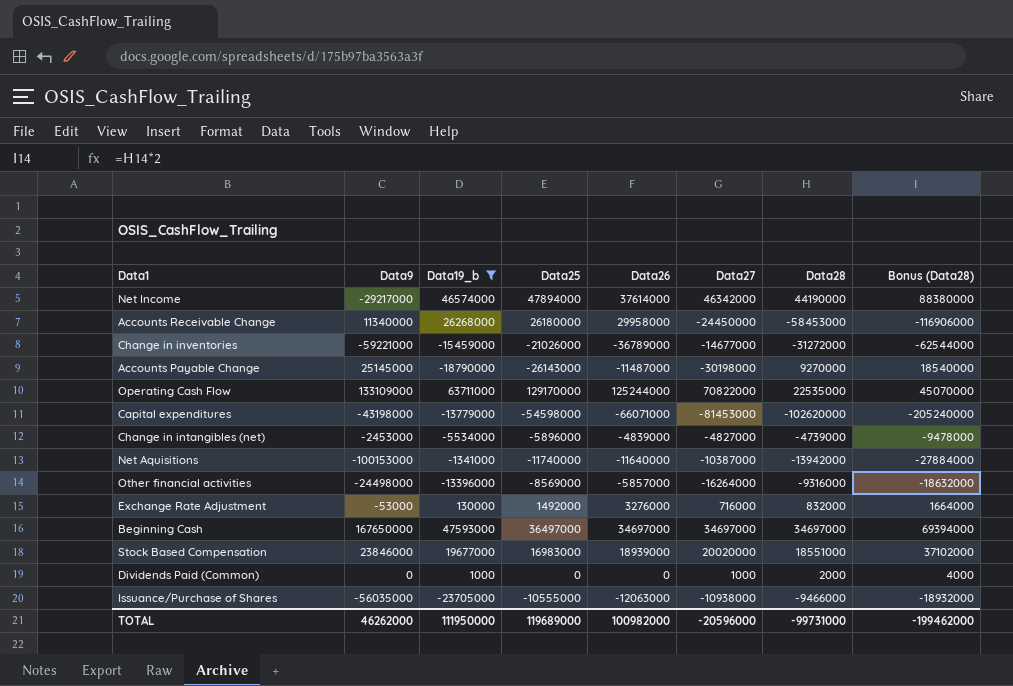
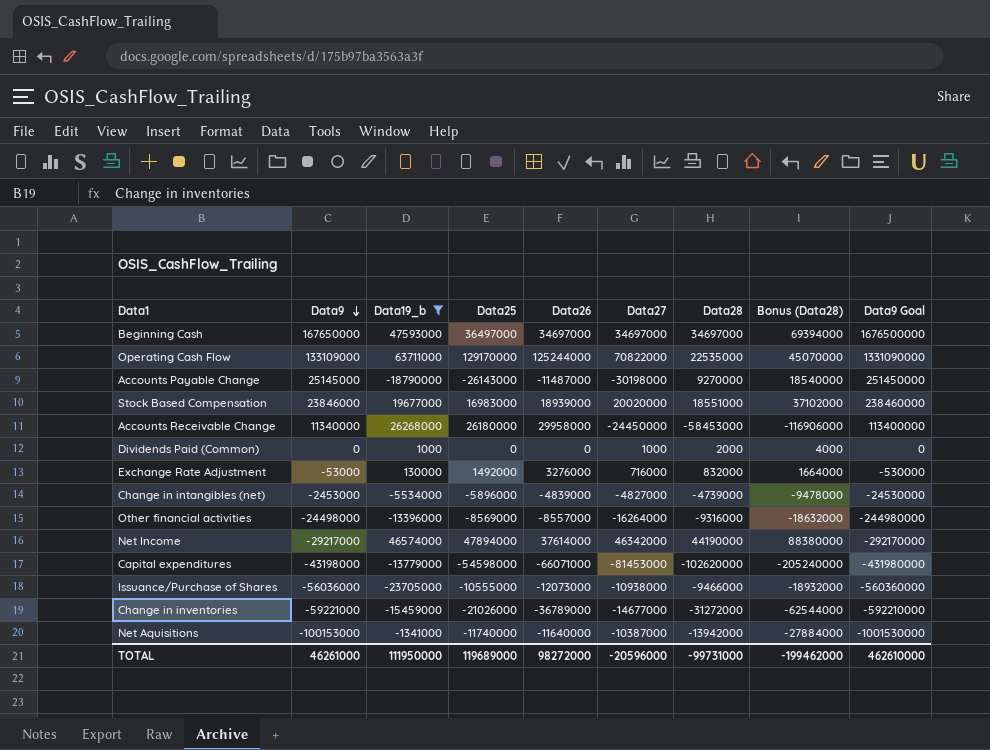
row order: none -> Data9 descending
column Data9 Goal | formula: none -> [Data9] * 10
Other financial activities | Data26: -5857000 -> -8557000
Issuance/Purchase of Shares | Data9: -56035000 -> -56036000
Issuance/Purchase of Shares | Data26: -12063000 -> -12073000
TOTAL | Data9: 46262000 -> 46261000
TOTAL | Data26: 100982000 -> 98272000

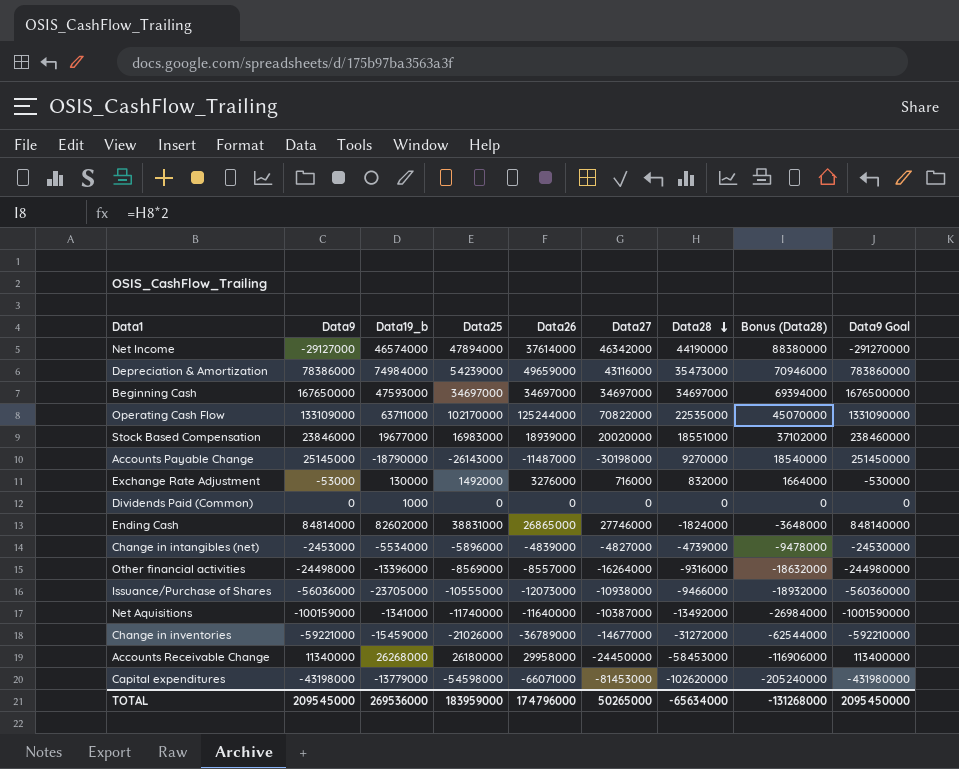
filter: Data19_b <= 63711000 -> none
row order: Data9 descending -> Data28 descending
Net Income | Data9: -29217000 -> -29127000
Net Income | Data9 Goal: -292170000 -> -291270000
Beginning Cash | Data25: 36497000 -> 34697000
Operating Cash Flow | Data25: 129170000 -> 102170000
Dividends Paid (Common) | Data27: 1000 -> 0
Dividends Paid (Common) | Data28: 2000 -> 0
Dividends Paid (Common) | Bonus (Data28): 4000 -> 0
Net Aquisitions | Data9: -100153000 -> -100159000
Net Aquisitions | Data28: -13942000 -> -13492000
Net Aquisitions | Bonus (Data28): -27884000 -> -26984000
Net Aquisitions | Data9 Goal: -1001530000 -> -1001590000
TOTAL | Data9: 46261000 -> 209545000
TOTAL | Data19_b: 111950000 -> 269536000
TOTAL | Data25: 119689000 -> 183959000
TOTAL | Data26: 98272000 -> 174796000
TOTAL | Data27: -20596000 -> 50265000
TOTAL | Data28: -99731000 -> -65634000
TOTAL | Bonus (Data28): -199462000 -> -131268000
TOTAL | Data9 Goal: 462610000 -> 2095450000

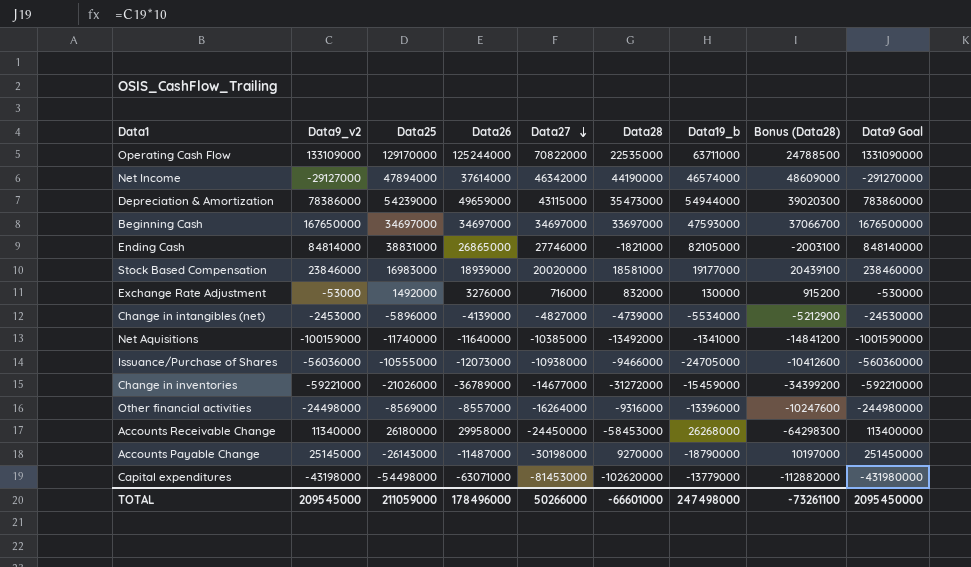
row order: Data28 descending -> Data27 descending
column name: Data9 -> Data9_v2
column Data19_b | position: 3 -> 7
column Bonus (Data28) | formula: [Data28] * 2 -> [Data28] * 1.1
row Dividends Paid (Common): 0 | 1000 | 0 | 0 | 0 | 0 | 0 | 0 -> none
Operating Cash Flow | Data25: 102170000 -> 129170000
Depreciation & Amortization | Data27: 43116000 -> 43115000
Depreciation & Amortization | Data19_b: 74984000 -> 54944000
Beginning Cash | Data28: 34697000 -> 33697000
Ending Cash | Data28: -1824000 -> -1821000
Ending Cash | Data19_b: 82602000 -> 82105000
Stock Based Compensation | Data28: 18551000 -> 18581000
Stock Based Compensation | Data19_b: 19677000 -> 19177000
Change in intangibles (net) | Data26: -4839000 -> -4139000
Net Aquisitions | Data27: -10387000 -> -10385000
Issuance/Purchase of Shares | Data19_b: -23705000 -> -24705000
Capital expenditures | Data25: -54598000 -> -54498000
Capital expenditures | Data26: -66071000 -> -63071000
TOTAL | Data25: 183959000 -> 211059000
TOTAL | Data26: 174796000 -> 178496000
TOTAL | Data27: 50265000 -> 50266000
TOTAL | Data28: -65634000 -> -66601000
TOTAL | Data19_b: 269536000 -> 247498000
TOTAL | Bonus (Data28): -131268000 -> -73261100

